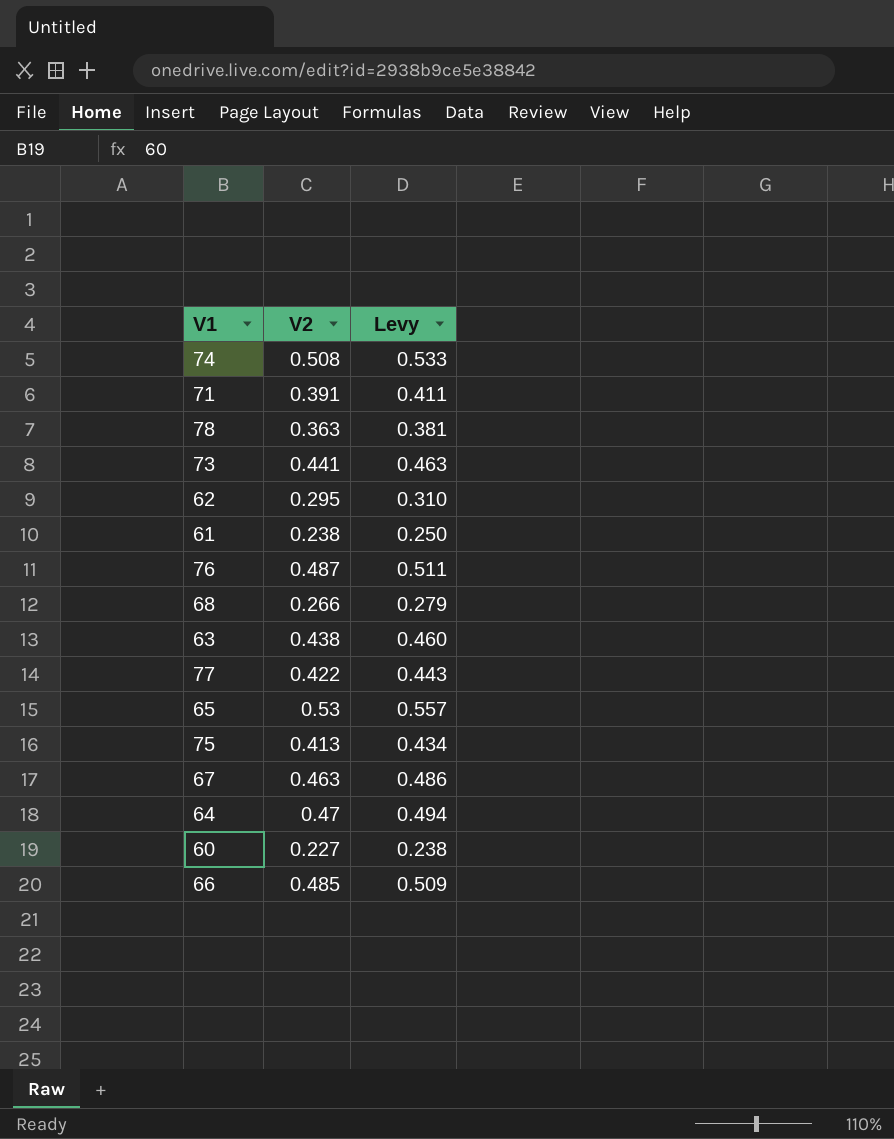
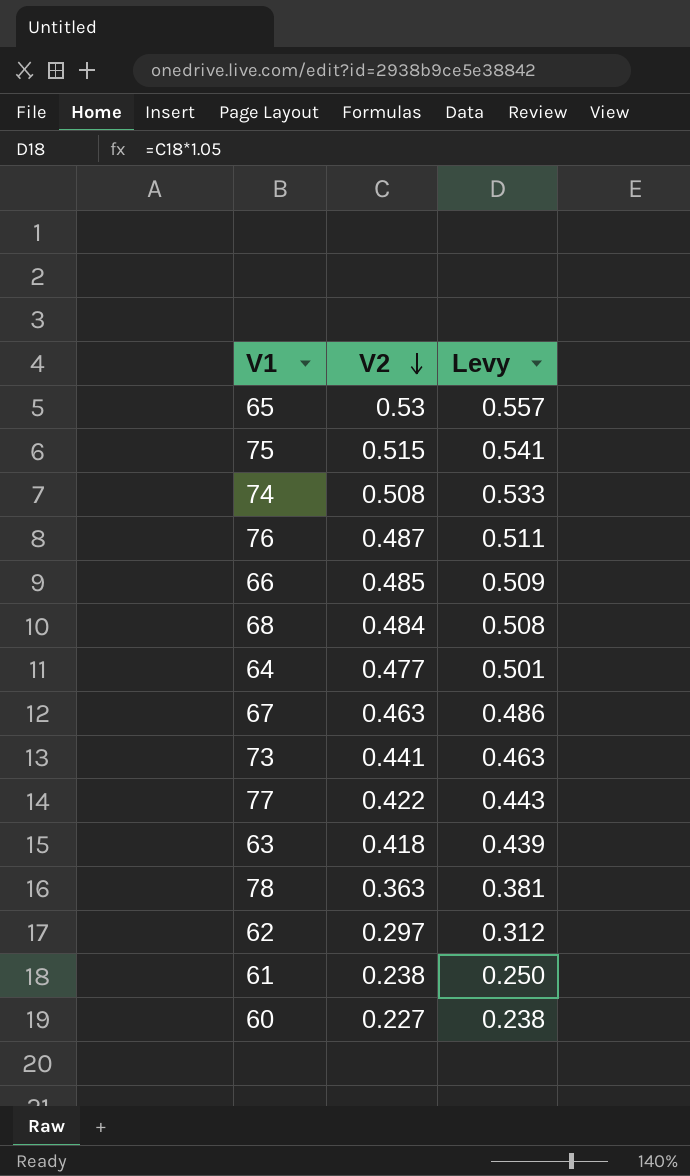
row order: none -> V2 descending
row 71: 0.391 | 0.411 -> none
75 | V2: 0.413 -> 0.515
75 | Levy: 0.434 -> 0.541
68 | V2: 0.266 -> 0.484
68 | Levy: 0.279 -> 0.508
64 | V2: 0.47 -> 0.477
64 | Levy: 0.494 -> 0.501
63 | V2: 0.438 -> 0.418
63 | Levy: 0.460 -> 0.439
62 | V2: 0.295 -> 0.297
62 | Levy: 0.310 -> 0.312

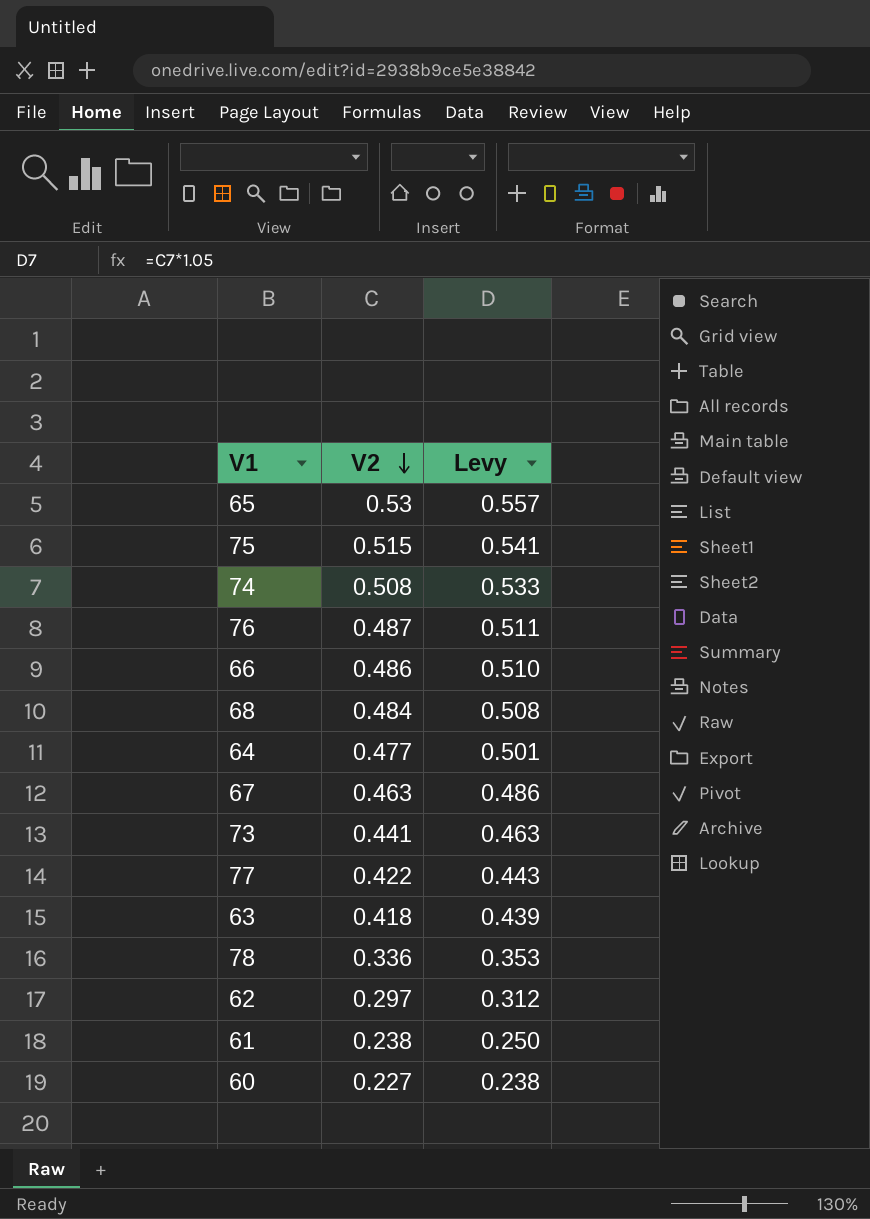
66 | V2: 0.485 -> 0.486
66 | Levy: 0.509 -> 0.510
78 | V2: 0.363 -> 0.336
78 | Levy: 0.381 -> 0.353

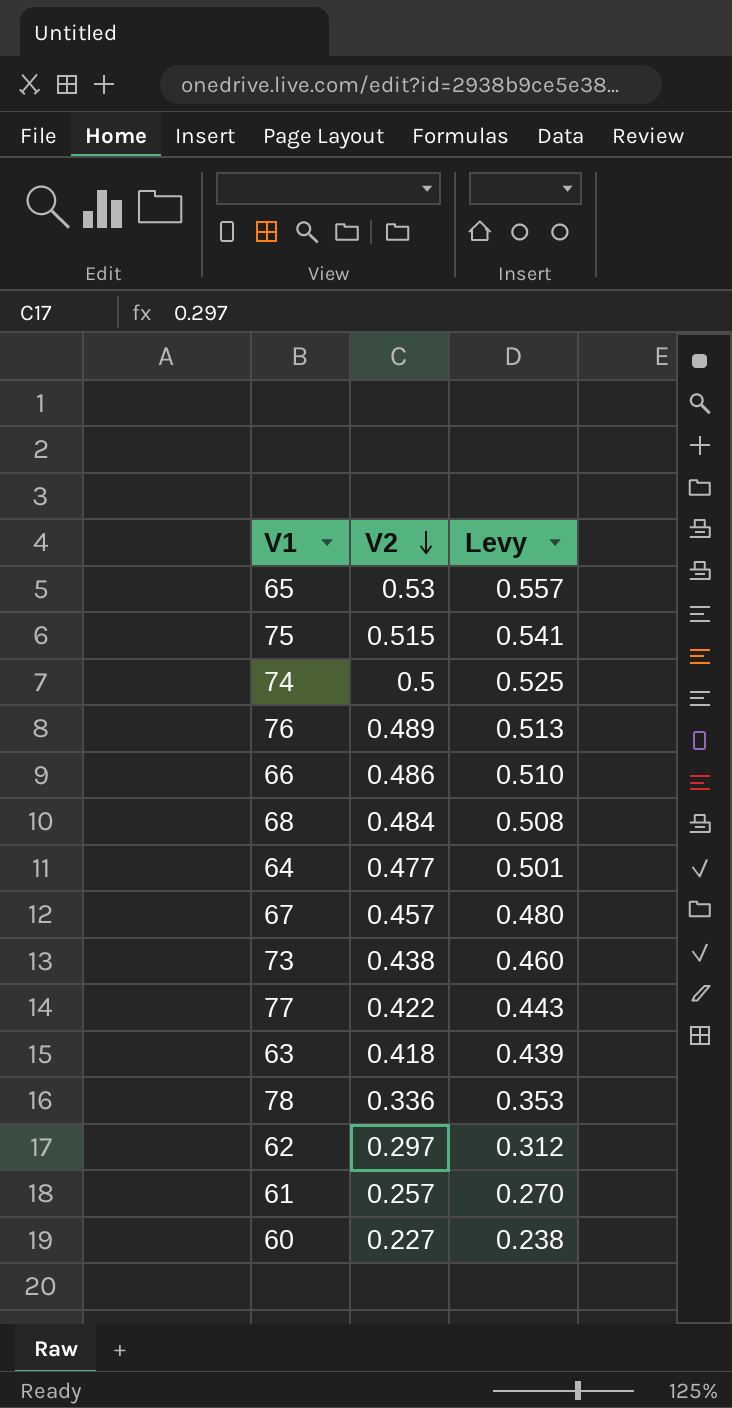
74 | V2: 0.508 -> 0.5
74 | Levy: 0.533 -> 0.525
76 | V2: 0.487 -> 0.489
76 | Levy: 0.511 -> 0.513
67 | V2: 0.463 -> 0.457
67 | Levy: 0.486 -> 0.480
73 | V2: 0.441 -> 0.438
73 | Levy: 0.463 -> 0.460
61 | V2: 0.238 -> 0.257
61 | Levy: 0.250 -> 0.270

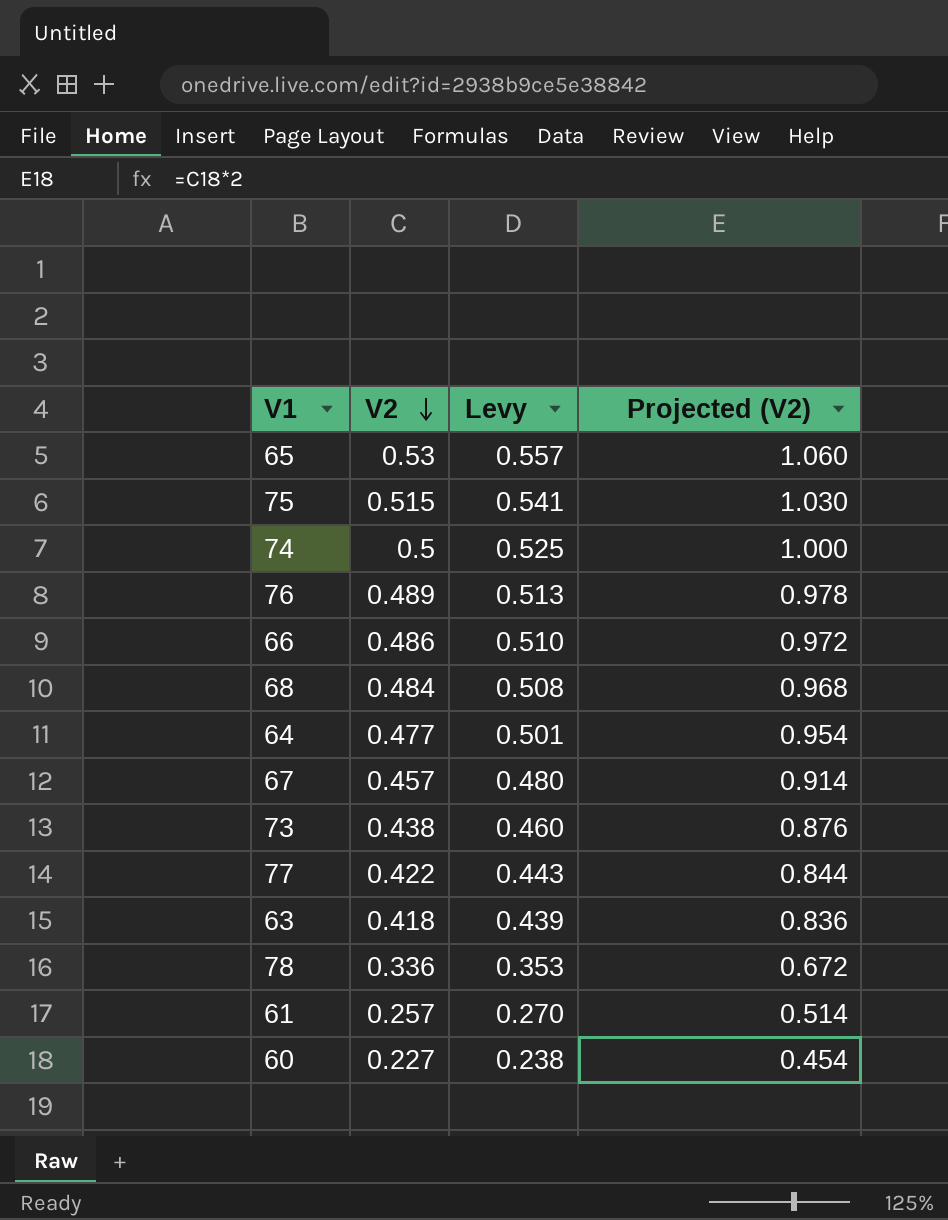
column Projected (V2) | formula: none -> [V2] * 2
row 62: 0.297 | 0.312 -> none

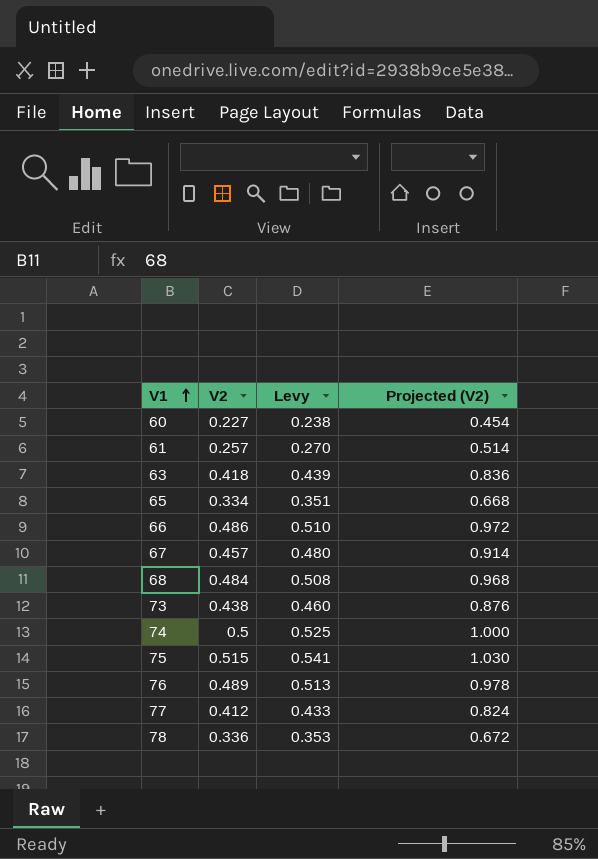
row order: V2 descending -> V1 ascending
row 64: 0.477 | 0.501 | 0.954 -> none
65 | V2: 0.53 -> 0.334
65 | Levy: 0.557 -> 0.351
65 | Projected (V2): 1.060 -> 0.668
77 | V2: 0.422 -> 0.412
77 | Levy: 0.443 -> 0.433
77 | Projected (V2): 0.844 -> 0.824

